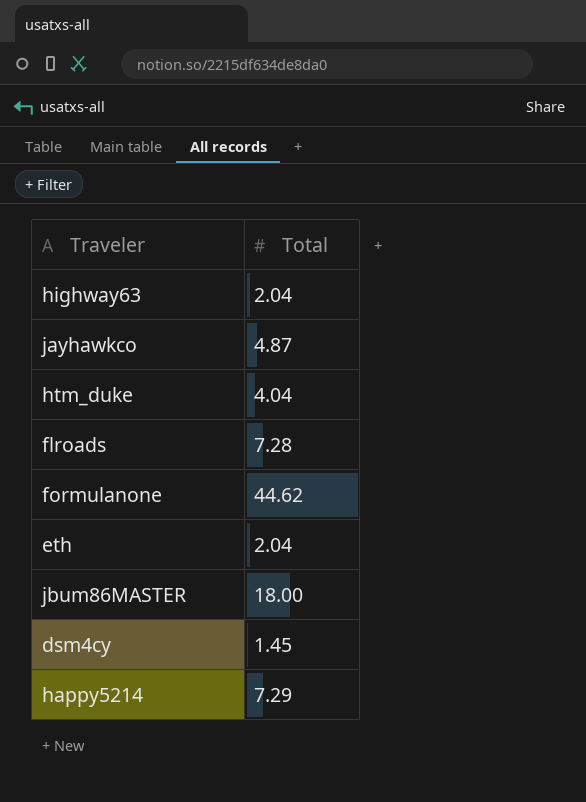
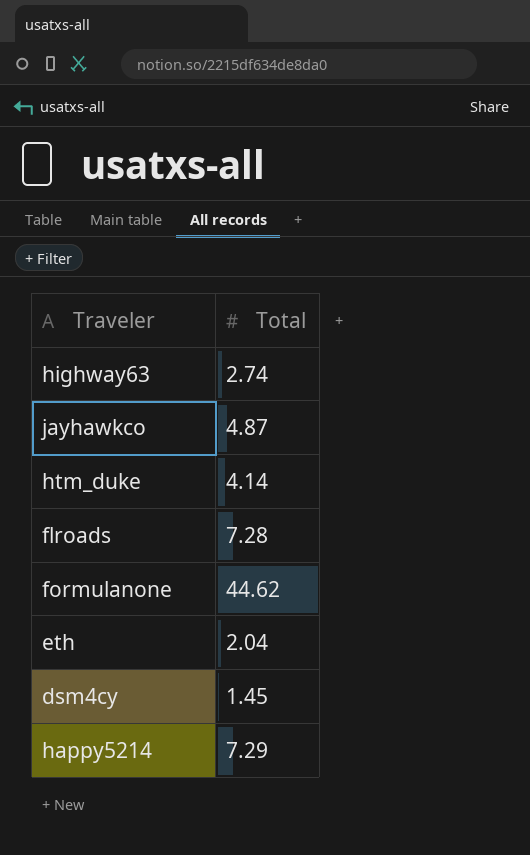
row jbum86MASTER: 18.00 -> none
highway63 | Total: 2.04 -> 2.74
htm_duke | Total: 4.04 -> 4.14

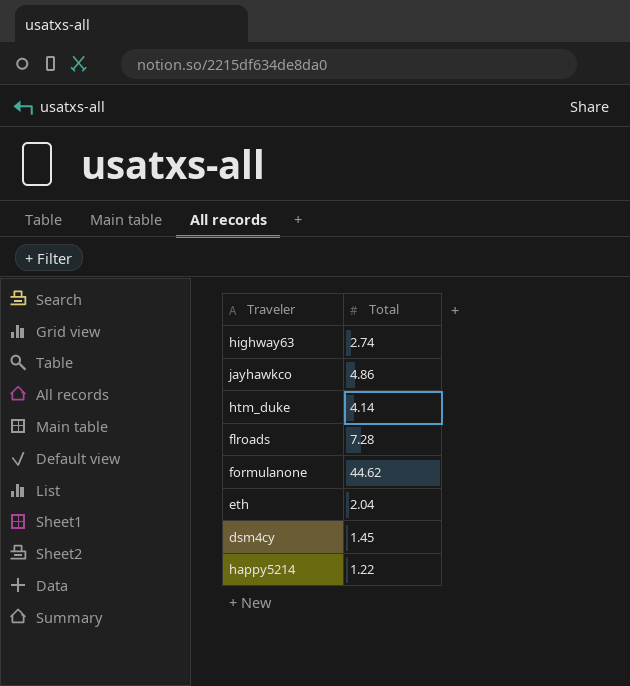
jayhawkco | Total: 4.87 -> 4.86
happy5214 | Total: 7.29 -> 1.22

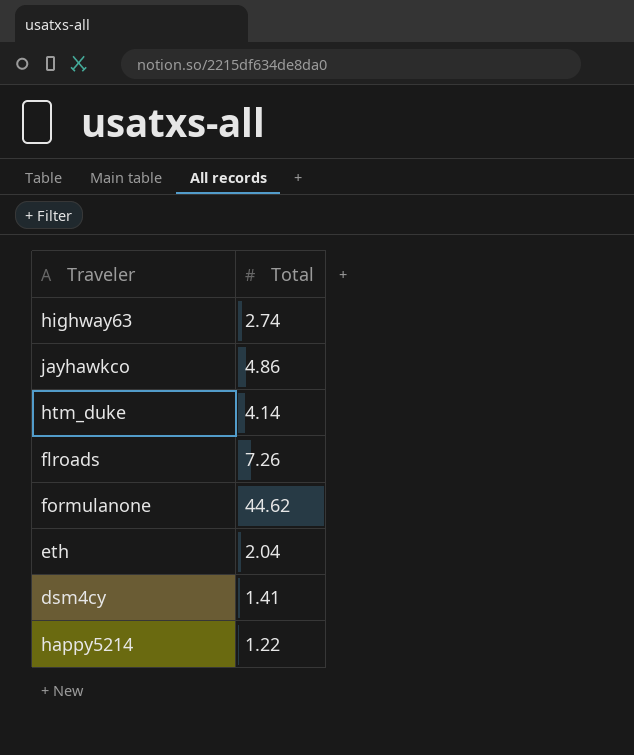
flroads | Total: 7.28 -> 7.26
dsm4cy | Total: 1.45 -> 1.41

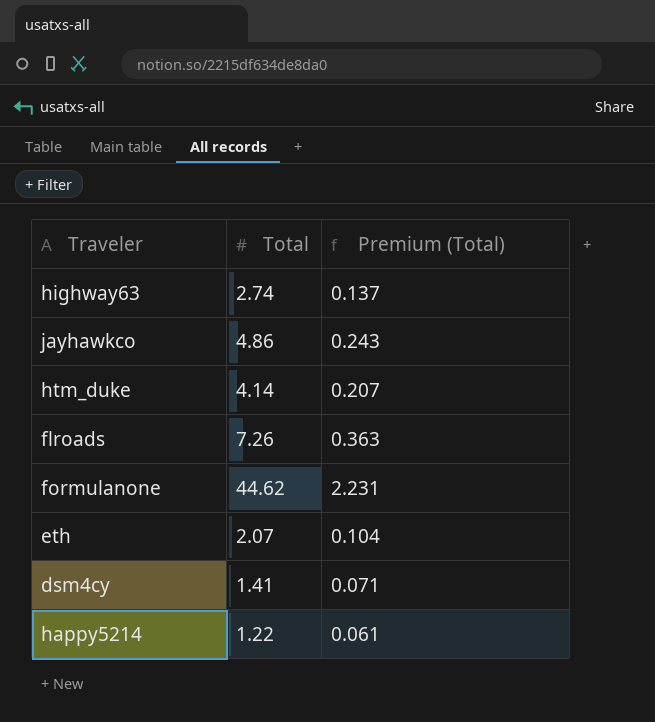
column Premium (Total) | formula: none -> [Total] * 0.05
eth | Total: 2.04 -> 2.07

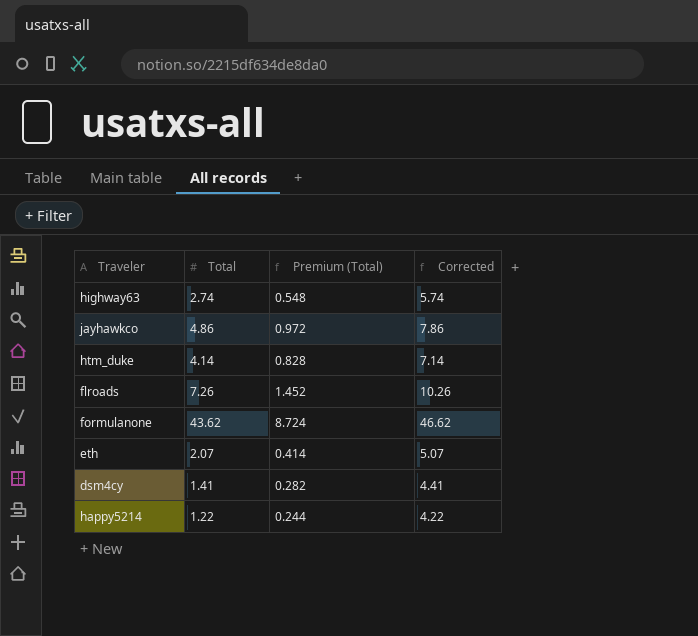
column Premium (Total) | formula: [Total] * 0.05 -> [Total] * 0.2
column Corrected | formula: none -> [Total] + 3
formulanone | Total: 44.62 -> 43.62

